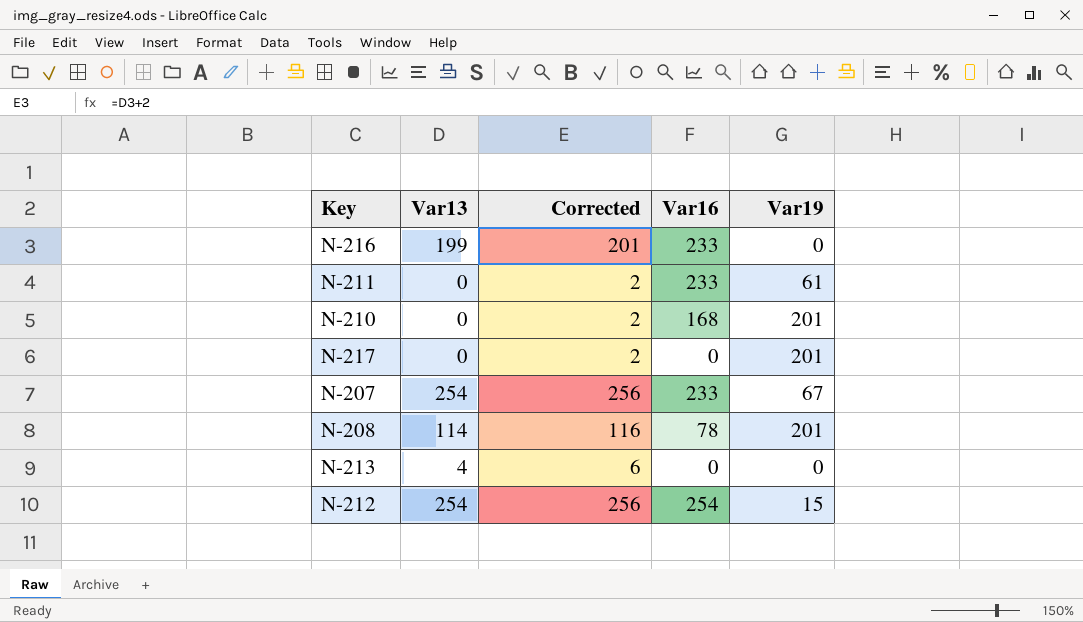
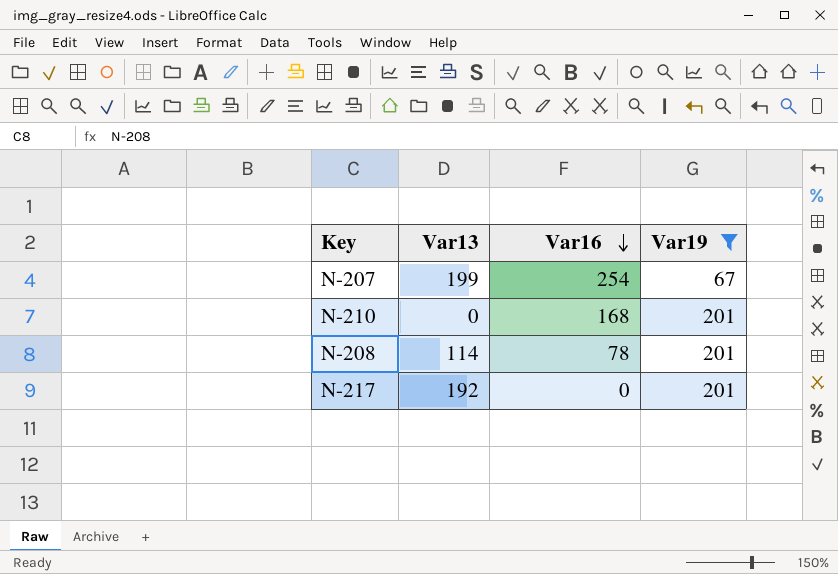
filter: none -> Var19 >= 67
row order: none -> Var16 descending
column Corrected | formula: [Var13] + 2 -> none
N-207 | Var13: 254 -> 199
N-207 | Var16: 233 -> 254
N-217 | Var13: 0 -> 192

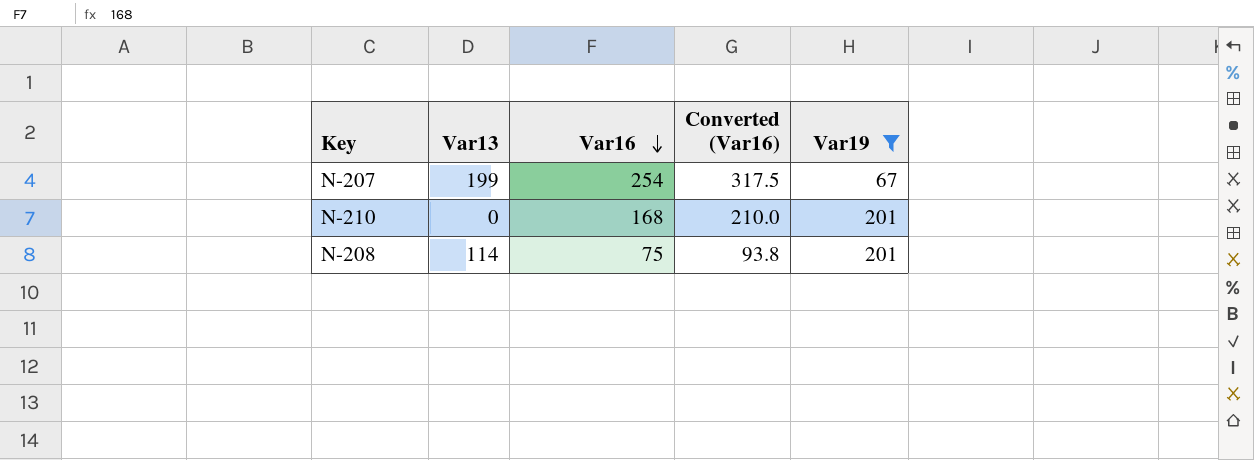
column Converted (Var16) | formula: none -> [Var16] * 1.25
row N-217: 192 | 0 | 201 -> none
N-208 | Var16: 78 -> 75

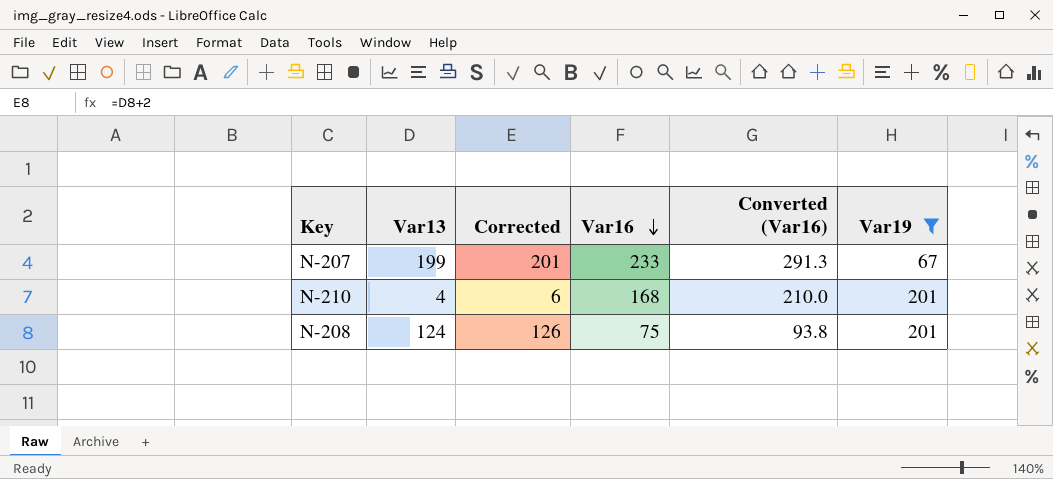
column Corrected | formula: none -> [Var13] + 2
N-207 | Var16: 254 -> 233
N-207 | Converted (Var16): 317.5 -> 291.3
N-210 | Var13: 0 -> 4
N-208 | Var13: 114 -> 124

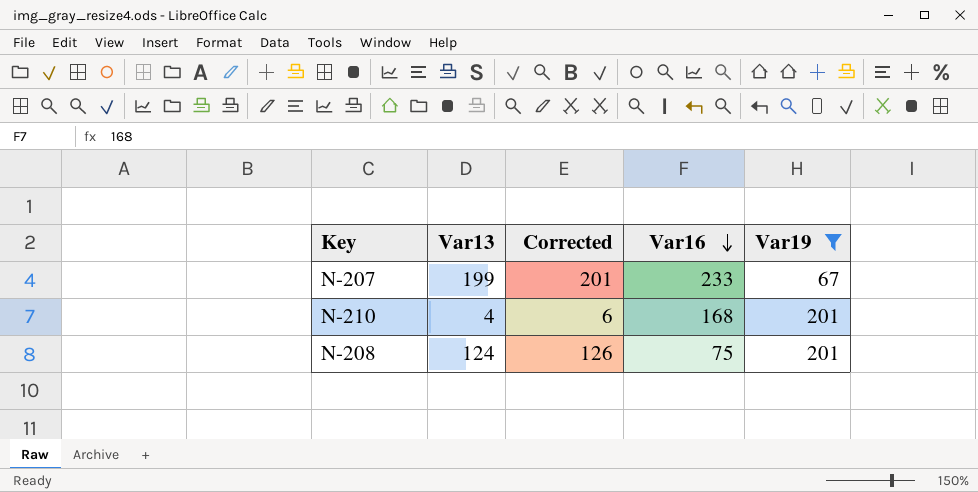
column Converted (Var16) | formula: [Var16] * 1.25 -> none

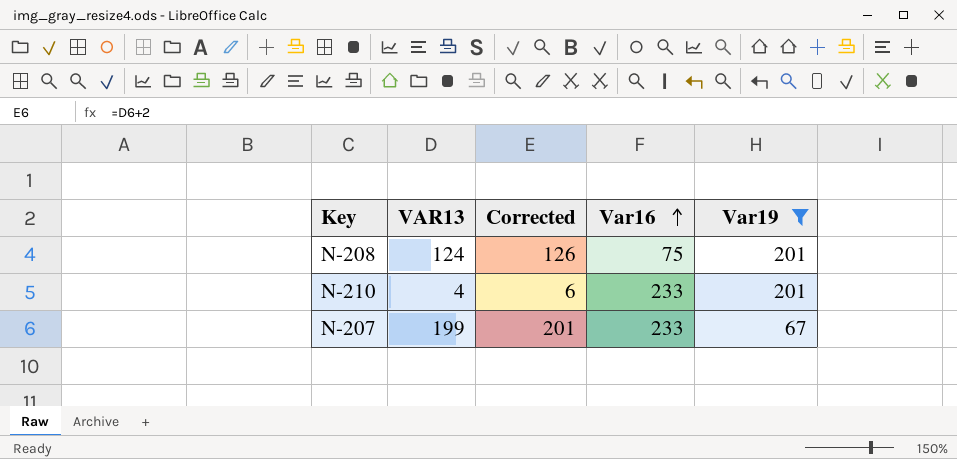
row order: Var16 descending -> Var16 ascending
column name: Var13 -> VAR13
N-210 | Var16: 168 -> 233

